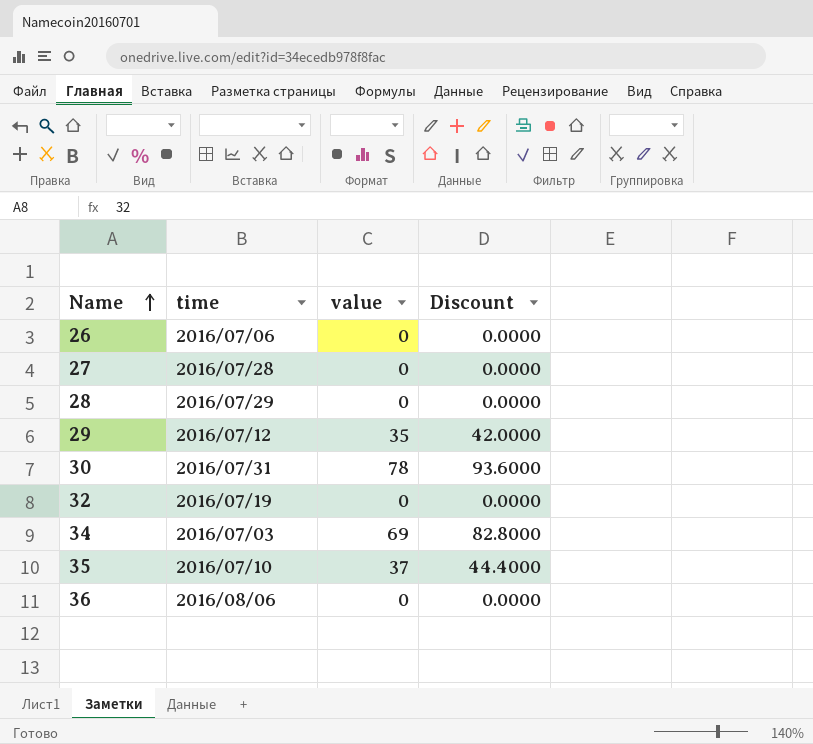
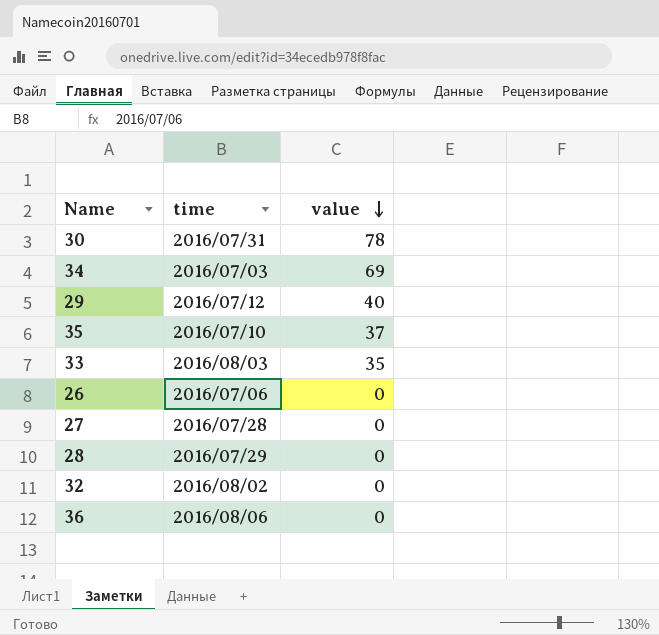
row order: Name ascending -> value descending
column Discount | formula: [value] * 1.2 -> none
29 | value: 35 -> 40
row 33: none -> 2016/08/03 | 35
32 | time: 2016/07/19 -> 2016/08/02

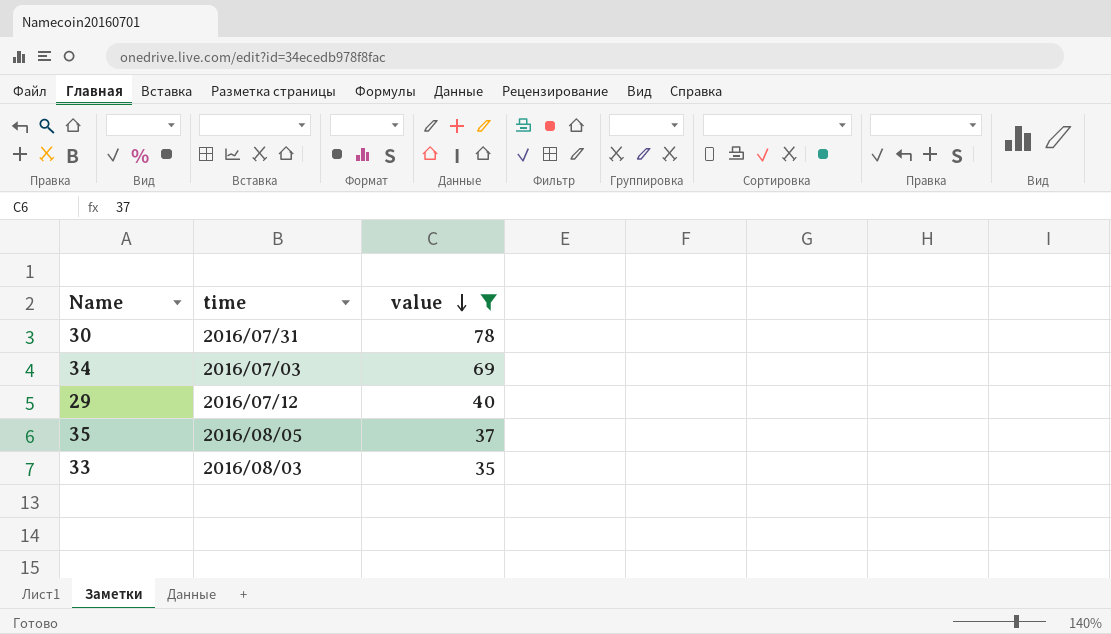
filter: none -> value != 0
35 | time: 2016/07/10 -> 2016/08/05

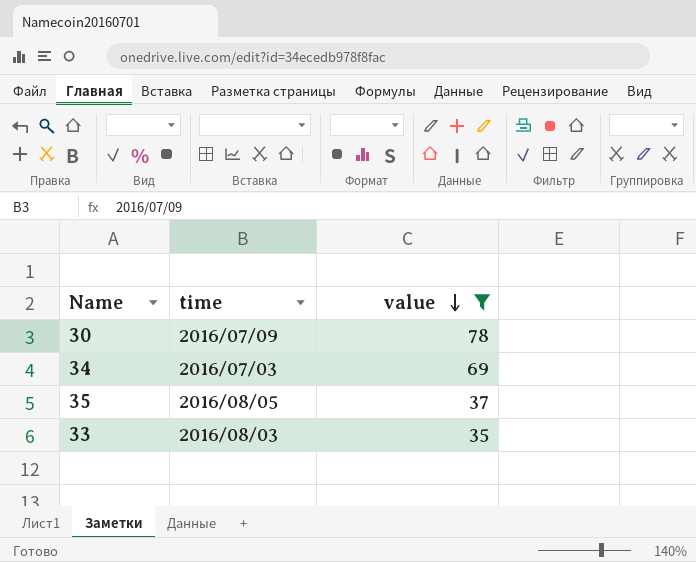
row 29: 2016/07/12 | 40 -> none
30 | time: 2016/07/31 -> 2016/07/09

